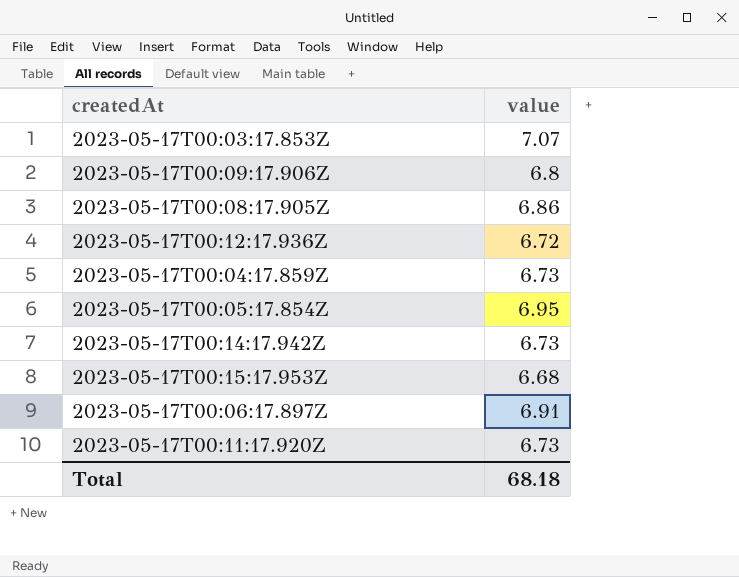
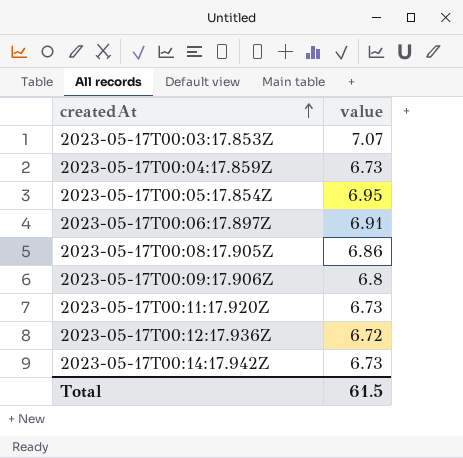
row order: none -> createdAt ascending
row 2023-05-17T00:15:17.953Z: 6.68 -> none
Total | value: 68.18 -> 61.5

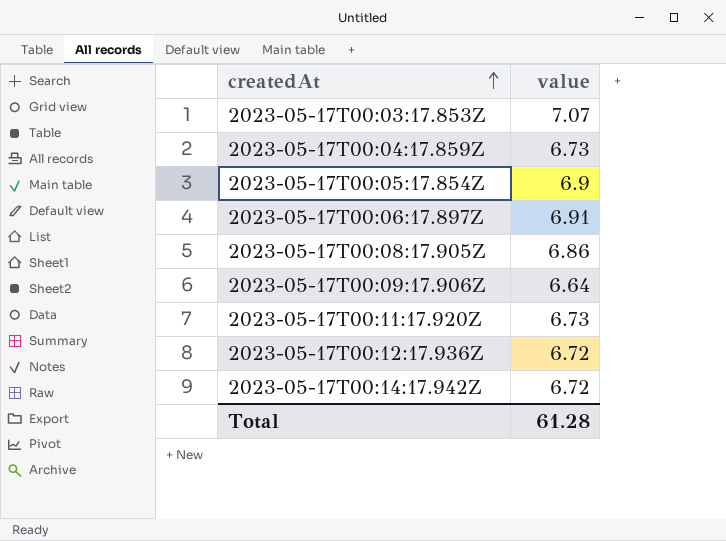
2023-05-17T00:05:17.854Z | value: 6.95 -> 6.9
2023-05-17T00:09:17.906Z | value: 6.8 -> 6.64
2023-05-17T00:14:17.942Z | value: 6.73 -> 6.72
Total | value: 61.5 -> 61.28

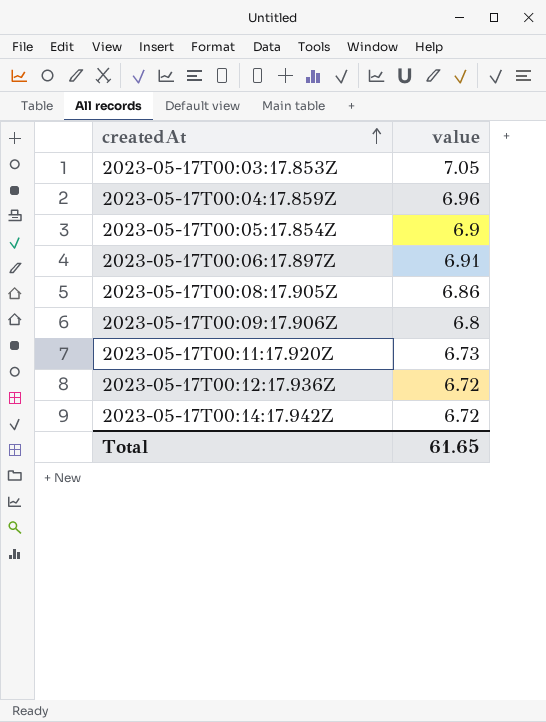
2023-05-17T00:03:17.853Z | value: 7.07 -> 7.05
2023-05-17T00:04:17.859Z | value: 6.73 -> 6.96
2023-05-17T00:09:17.906Z | value: 6.64 -> 6.8
Total | value: 61.28 -> 61.65

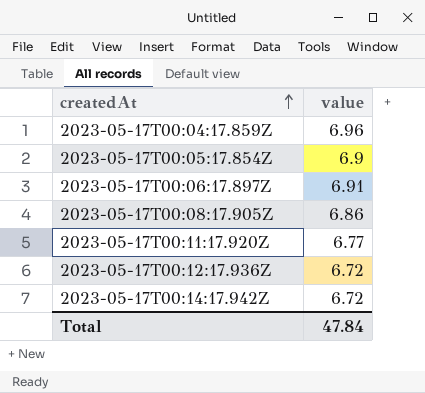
row 2023-05-17T00:03:17.853Z: 7.05 -> none
row 2023-05-17T00:09:17.906Z: 6.8 -> none
2023-05-17T00:11:17.920Z | value: 6.73 -> 6.77
Total | value: 61.65 -> 47.84

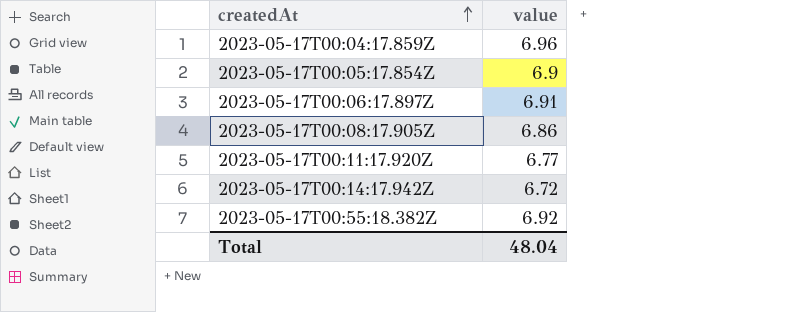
row 2023-05-17T00:12:17.936Z: 6.72 -> none
row 2023-05-17T00:55:18.382Z: none -> 6.92
Total | value: 47.84 -> 48.04

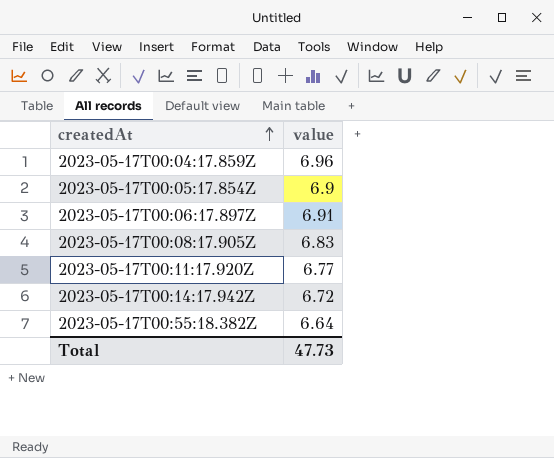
2023-05-17T00:08:17.905Z | value: 6.86 -> 6.83
2023-05-17T00:55:18.382Z | value: 6.92 -> 6.64
Total | value: 48.04 -> 47.73

